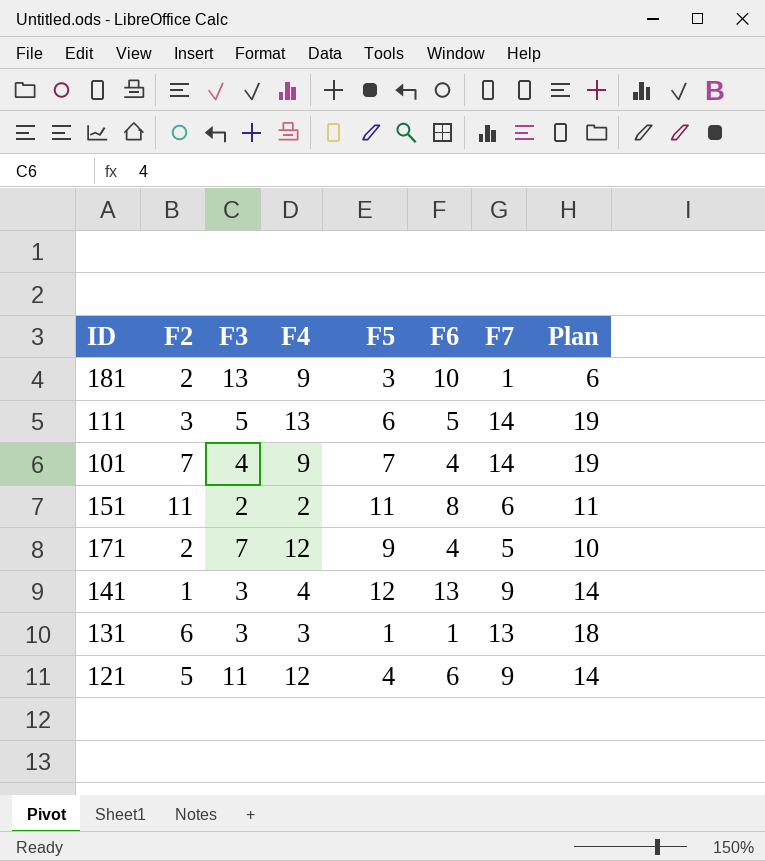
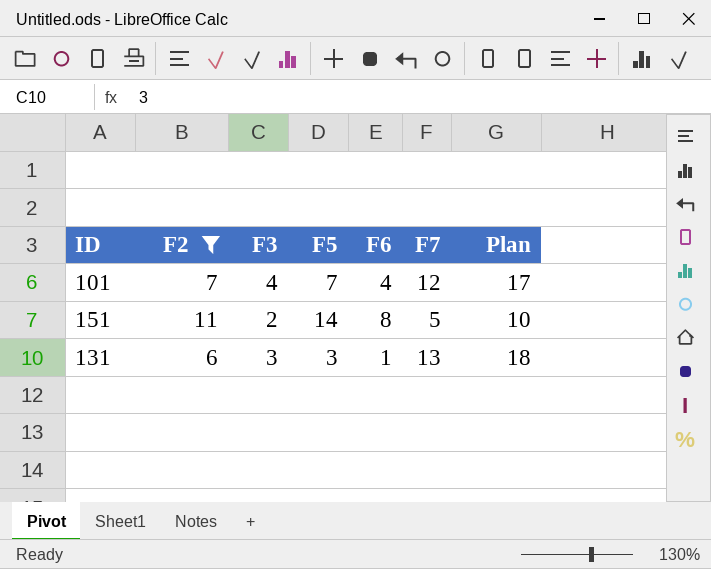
filter: none -> F2 >= 6
column F4 | position: 4 -> none
101 | F7: 14 -> 12
101 | Plan: 19 -> 17
151 | F5: 11 -> 14
151 | F7: 6 -> 5
151 | Plan: 11 -> 10
131 | F5: 1 -> 3

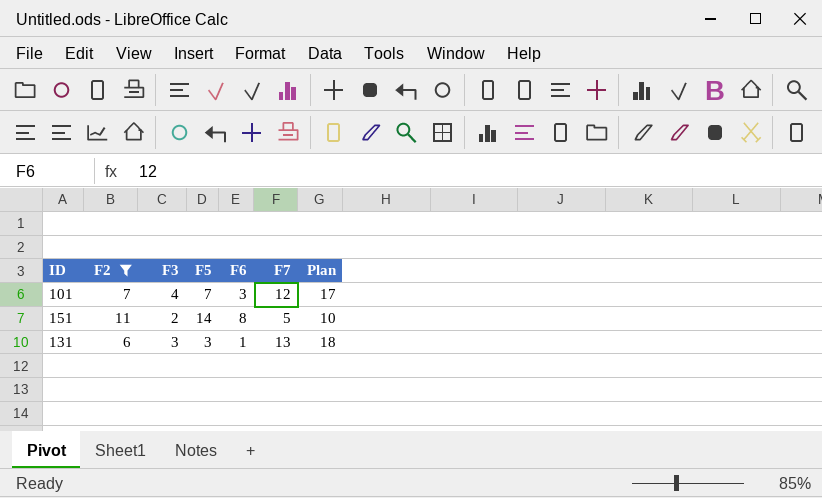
101 | F6: 4 -> 3

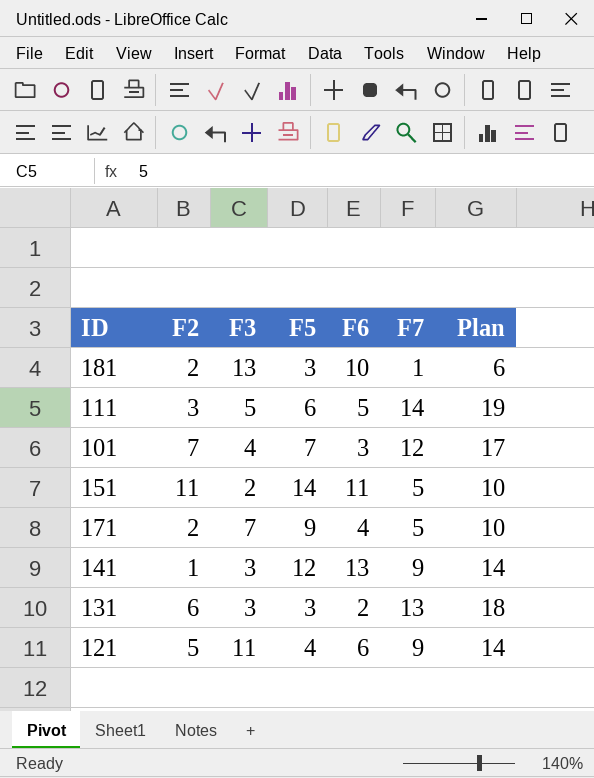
filter: F2 >= 6 -> none
151 | F6: 8 -> 11
131 | F6: 1 -> 2

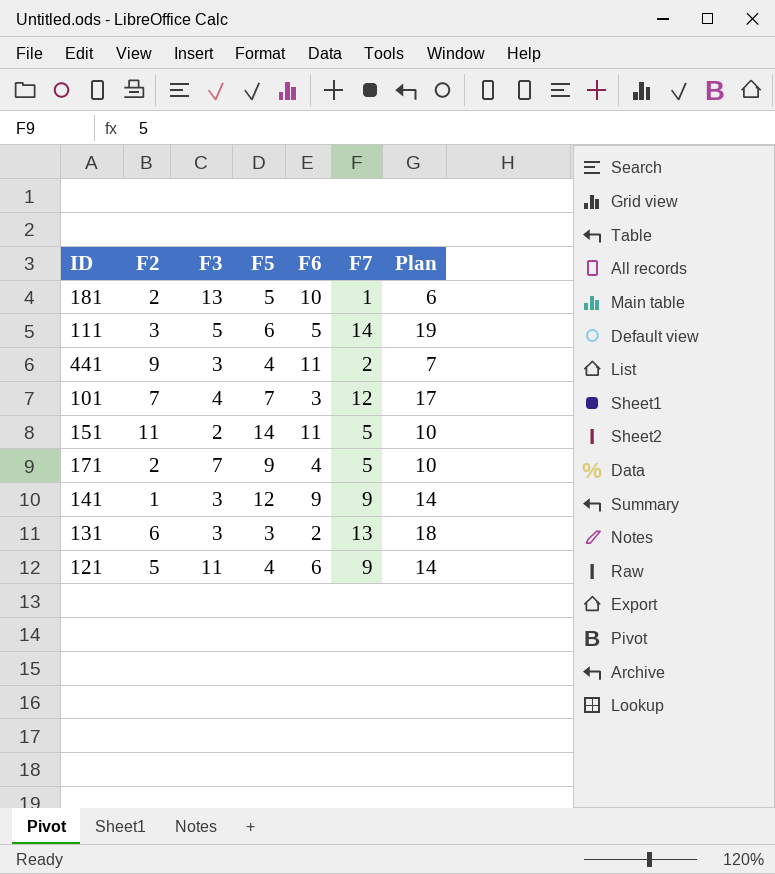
181 | F5: 3 -> 5
row 441: none -> 9 | 3 | 4 | 11 | 2 | 7
141 | F6: 13 -> 9

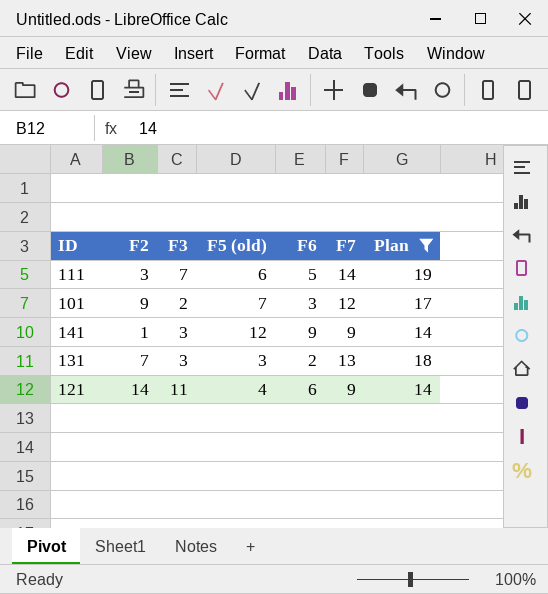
filter: none -> Plan >= 14
column name: F5 -> F5 (old)
111 | F3: 5 -> 7
101 | F2: 7 -> 9
101 | F3: 4 -> 2
131 | F2: 6 -> 7
121 | F2: 5 -> 14

